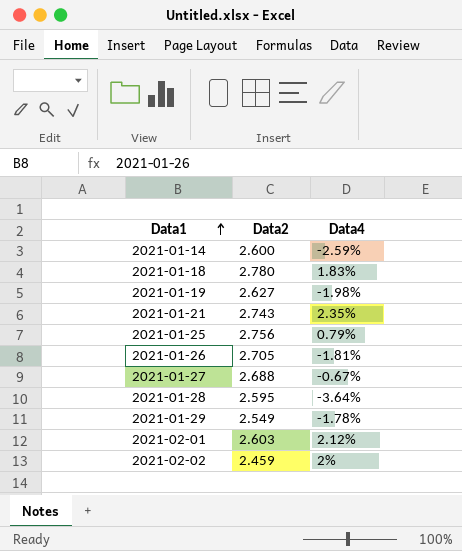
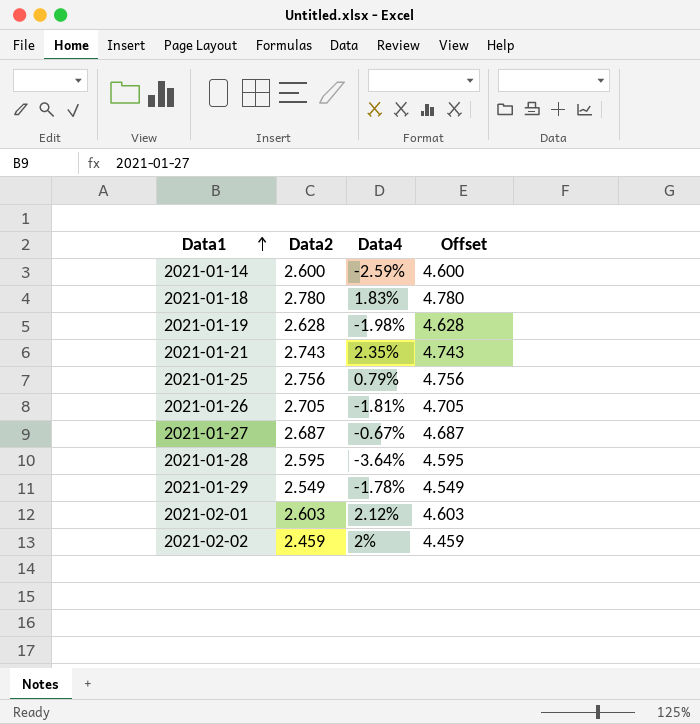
column Offset | formula: none -> [Data2] + 2
2021-01-19 | Data2: 2.627 -> 2.628
2021-01-27 | Data2: 2.688 -> 2.687

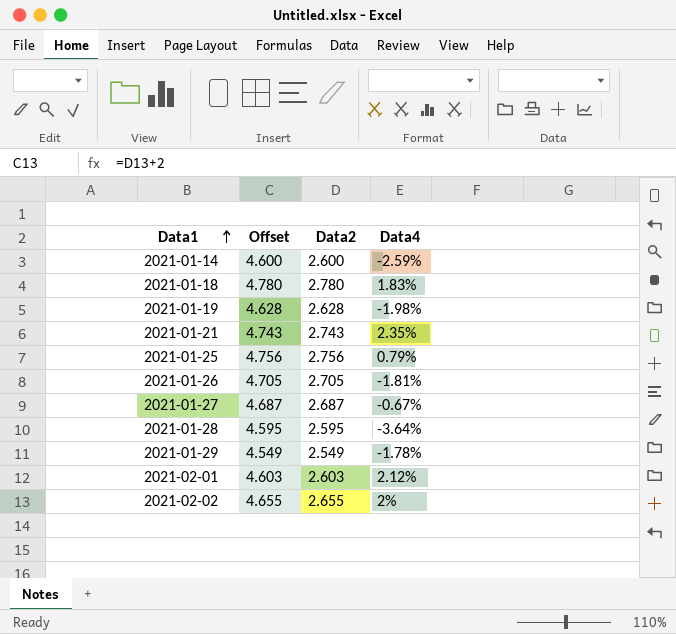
column Offset | position: 4 -> 2
2021-02-02 | Offset: 4.459 -> 4.655
2021-02-02 | Data2: 2.459 -> 2.655

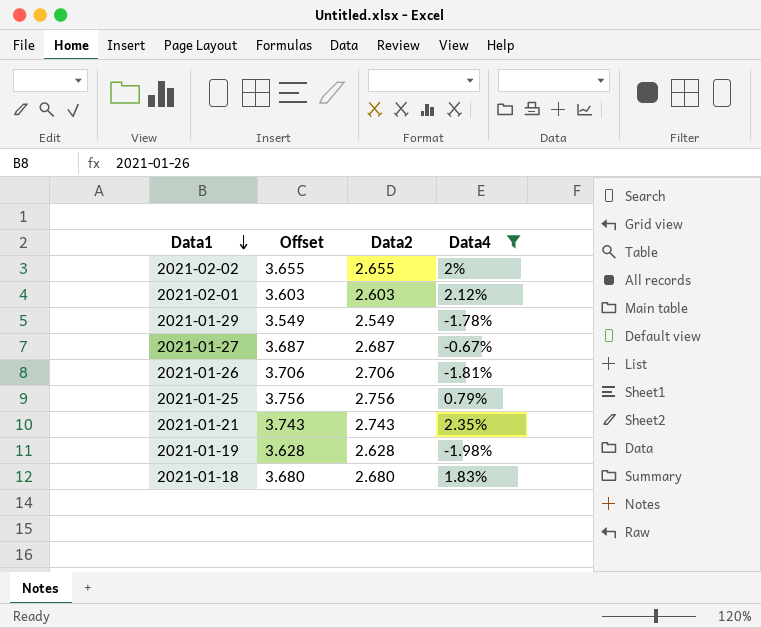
filter: none -> Data4 >= -1.98%
row order: Data1 ascending -> Data1 descending
column Offset | formula: [Data2] + 2 -> [Data2] + 1
2021-01-26 | Data2: 2.705 -> 2.706
2021-01-18 | Data2: 2.780 -> 2.680

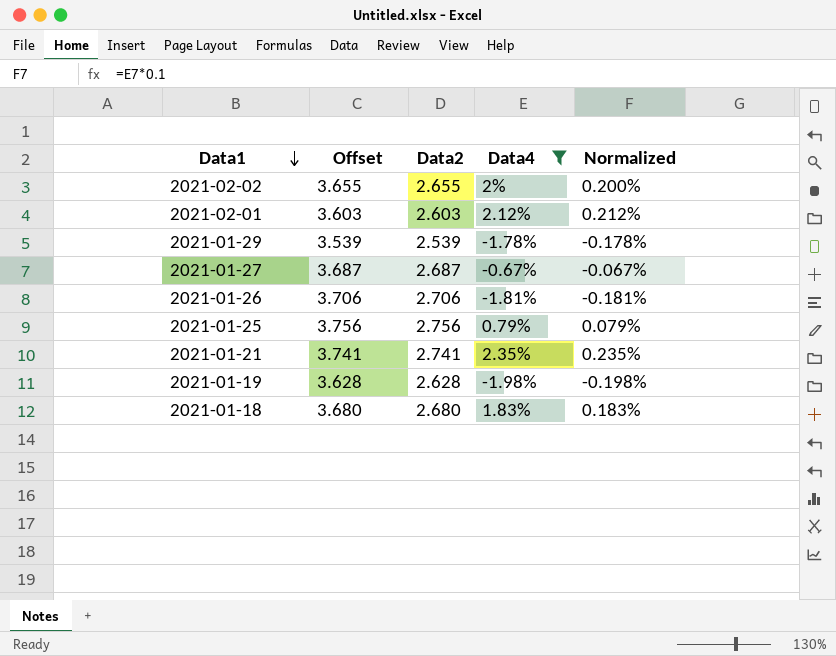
column Normalized | formula: none -> [Data4] * 0.1
2021-01-29 | Offset: 3.549 -> 3.539
2021-01-29 | Data2: 2.549 -> 2.539
2021-01-21 | Offset: 3.743 -> 3.741
2021-01-21 | Data2: 2.743 -> 2.741

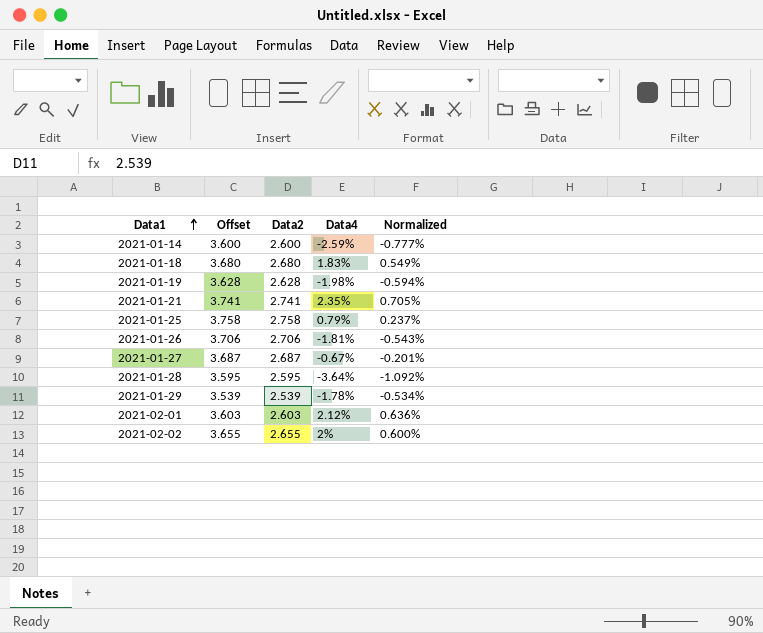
filter: Data4 >= -1.98% -> none
row order: Data1 descending -> Data1 ascending
column Normalized | formula: [Data4] * 0.1 -> [Data4] * 0.3
2021-01-25 | Offset: 3.756 -> 3.758
2021-01-25 | Data2: 2.756 -> 2.758

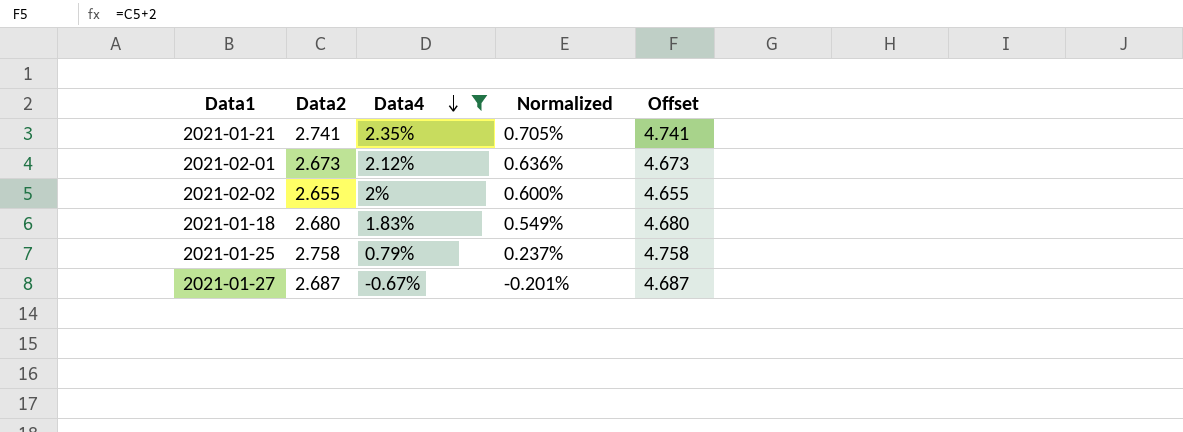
filter: none -> Data4 >= -0.67%
row order: Data1 ascending -> Data4 descending
column Offset | formula: [Data2] + 1 -> [Data2] + 2
column Offset | position: 2 -> 5
2021-02-01 | Data2: 2.603 -> 2.673

